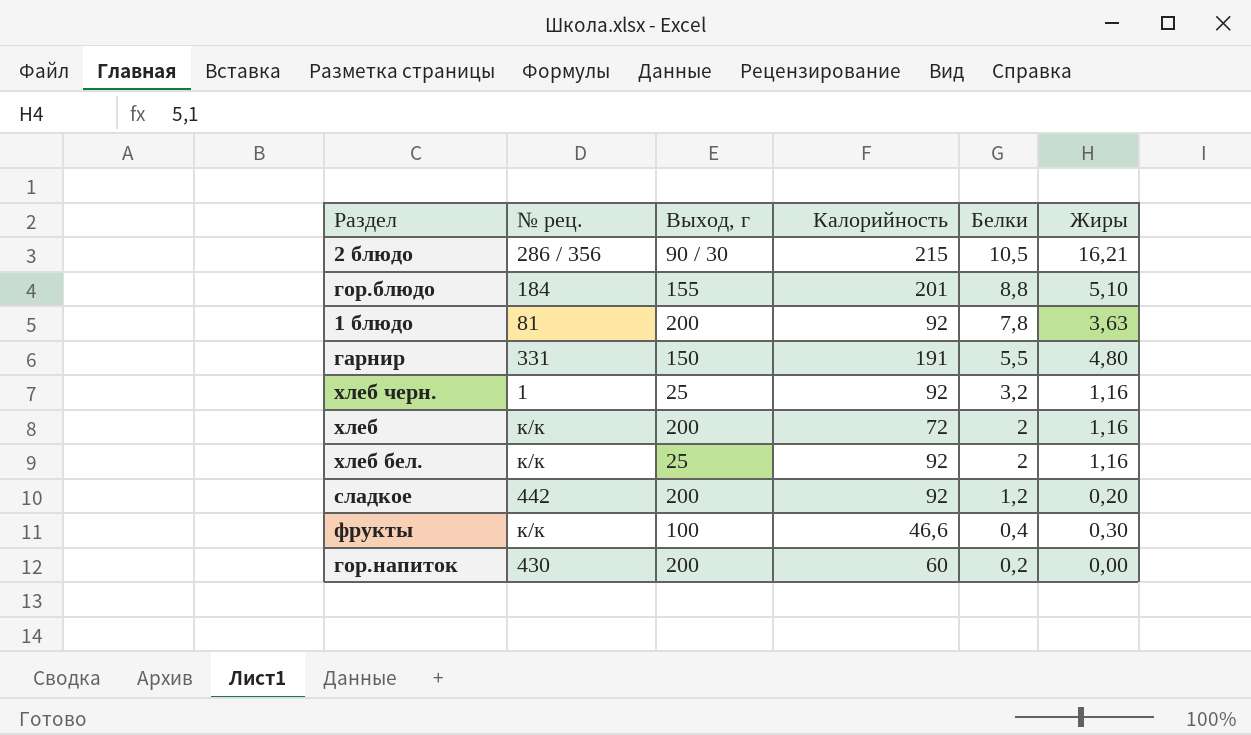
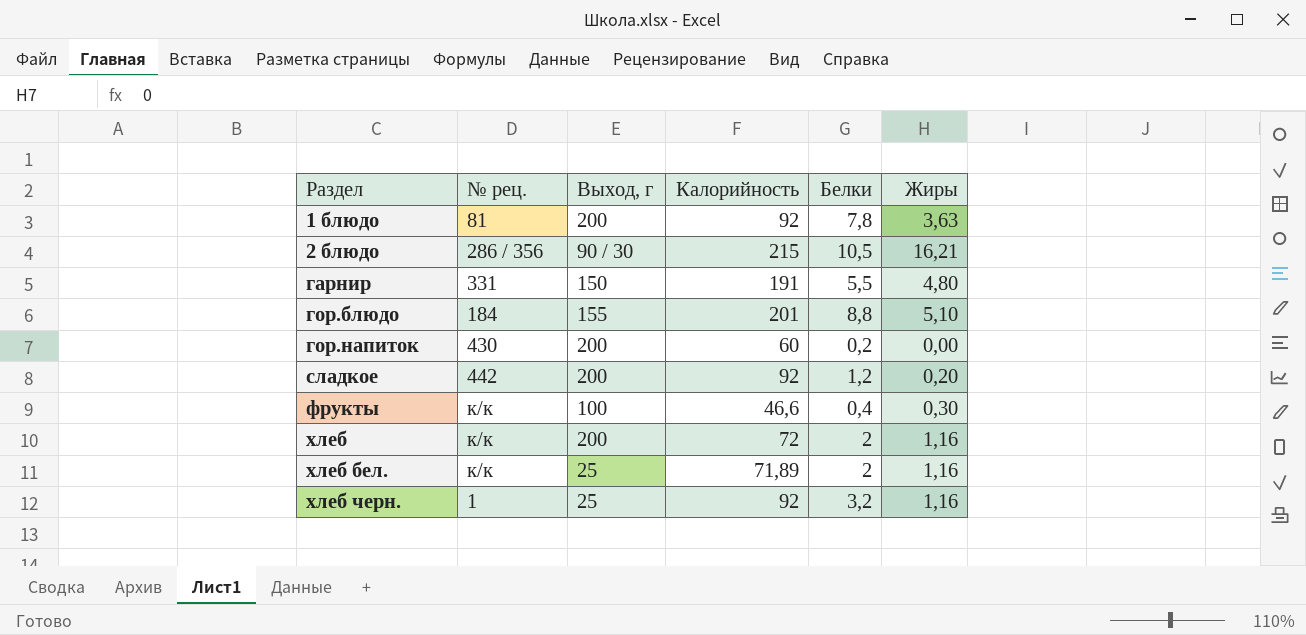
row order: Белки descending -> Раздел ascending
хлеб бел. | Калорийность: 92 -> 71,89

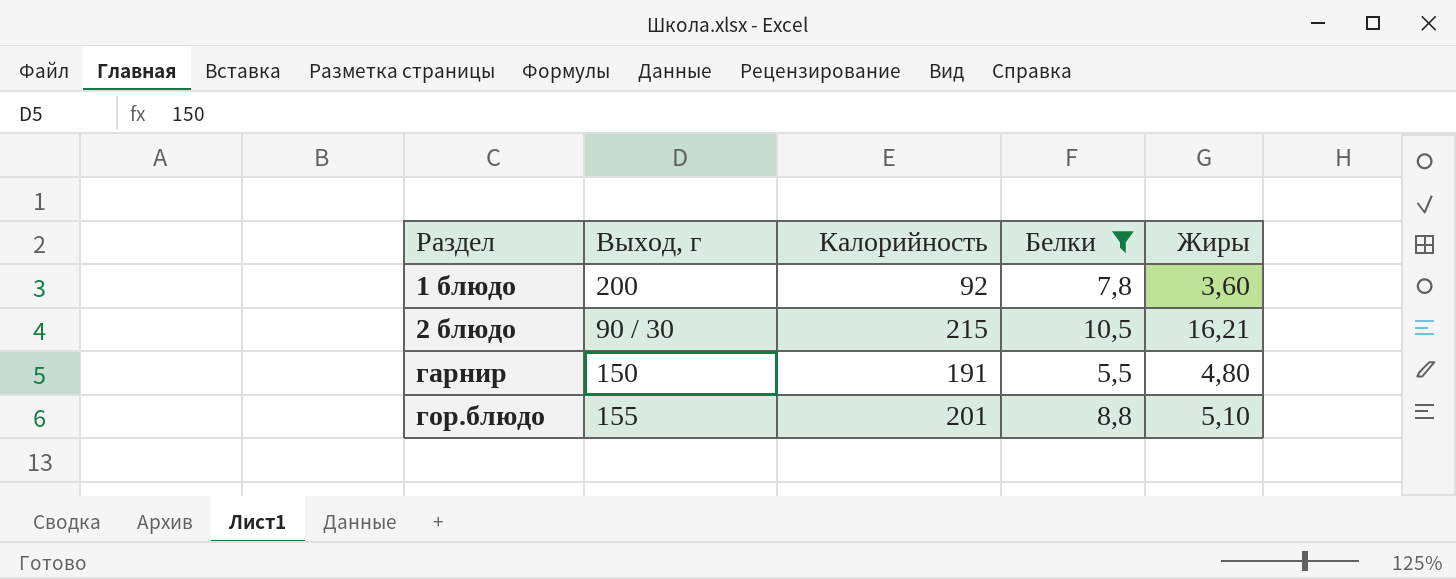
filter: none -> Белки >= 5,5
column № рец. | position: 2 -> none
1 блюдо | Жиры: 3,63 -> 3,60

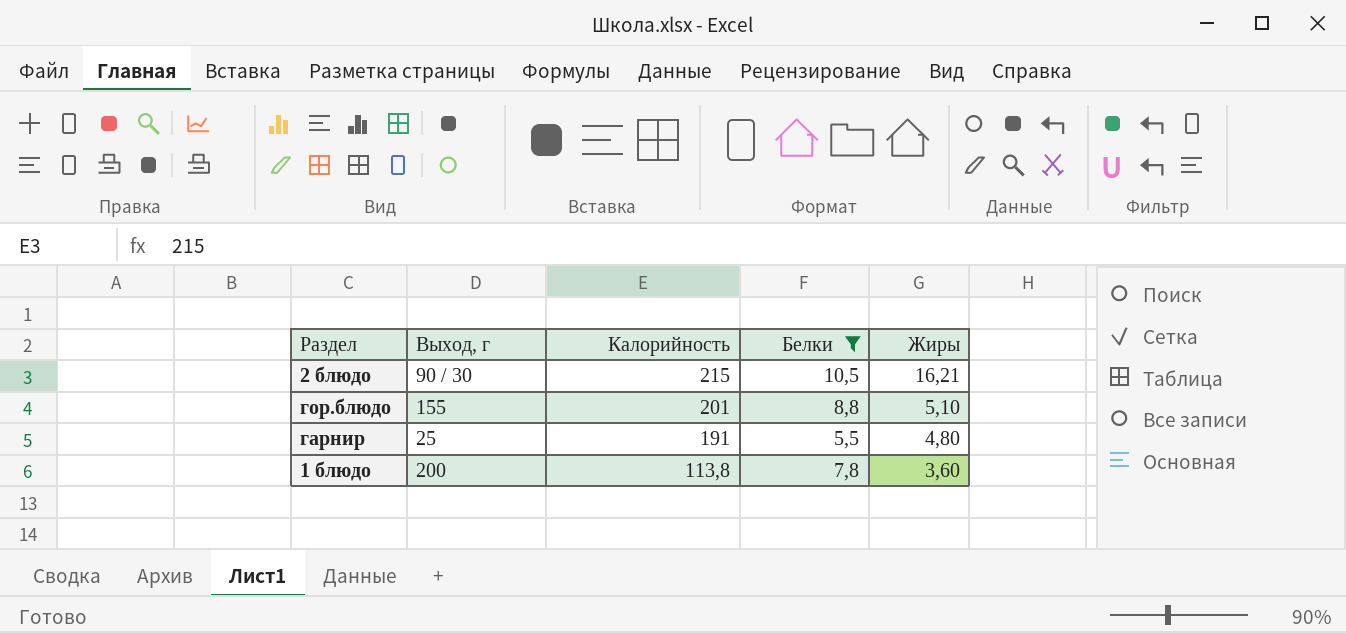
row order: Раздел ascending -> Калорийность descending
гарнир | Выход, г: 150 -> 25
1 блюдо | Калорийность: 92 -> 113,8

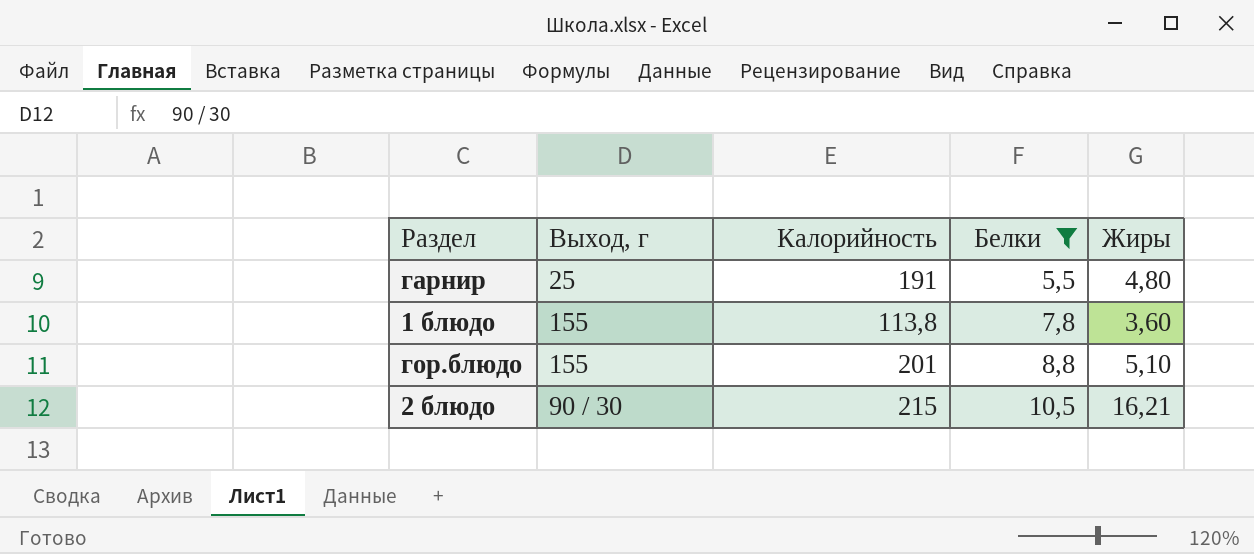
row order: Калорийность descending -> Белки ascending
1 блюдо | Выход, г: 200 -> 155

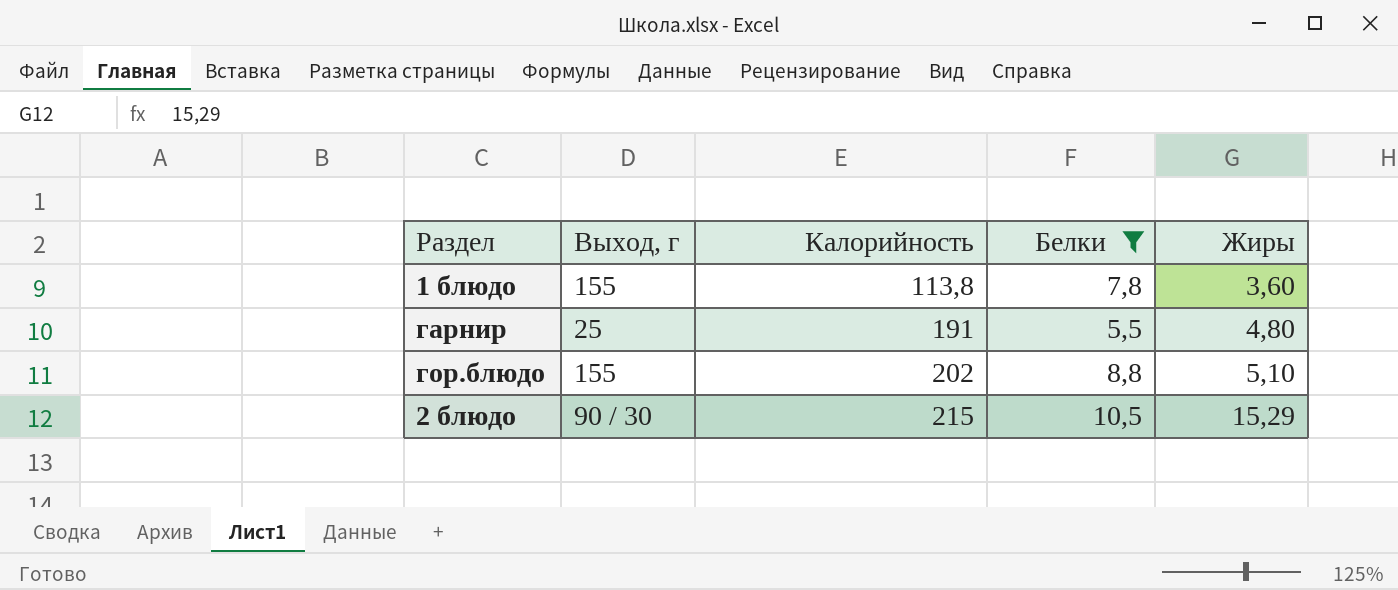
row order: Белки ascending -> Калорийность ascending
гор.блюдо | Калорийность: 201 -> 202
2 блюдо | Жиры: 16,21 -> 15,29

